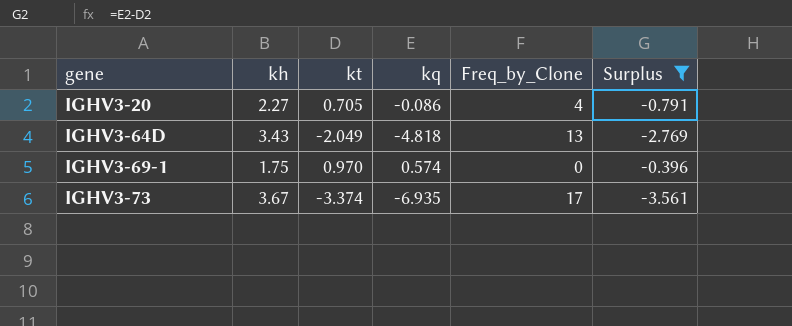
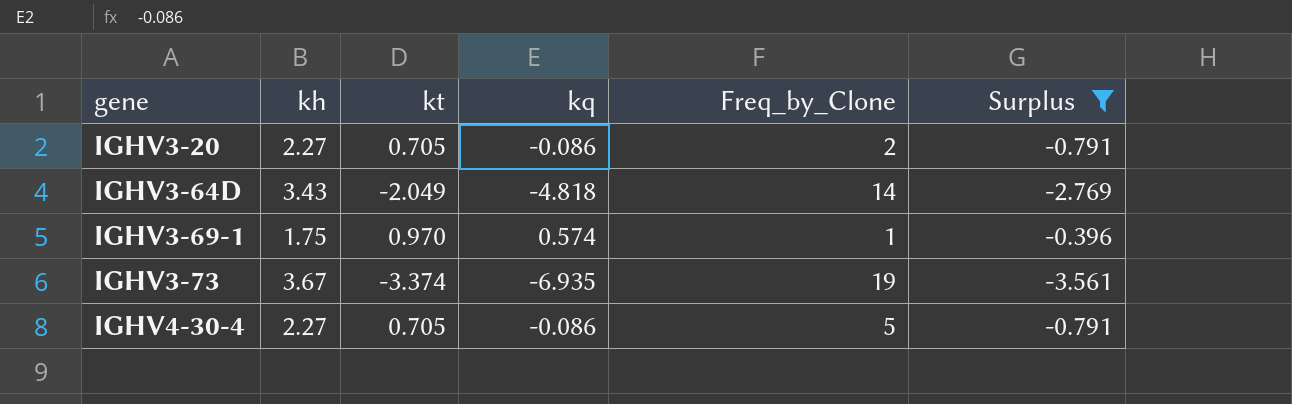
IGHV3-20 | Freq_by_Clone: 4 -> 2
IGHV3-64D | Freq_by_Clone: 13 -> 14
IGHV3-69-1 | Freq_by_Clone: 0 -> 1
IGHV3-73 | Freq_by_Clone: 17 -> 19
row IGHV4-30-4: none -> 2.27 | 0.705 | -0.086 | 5 | -0.791

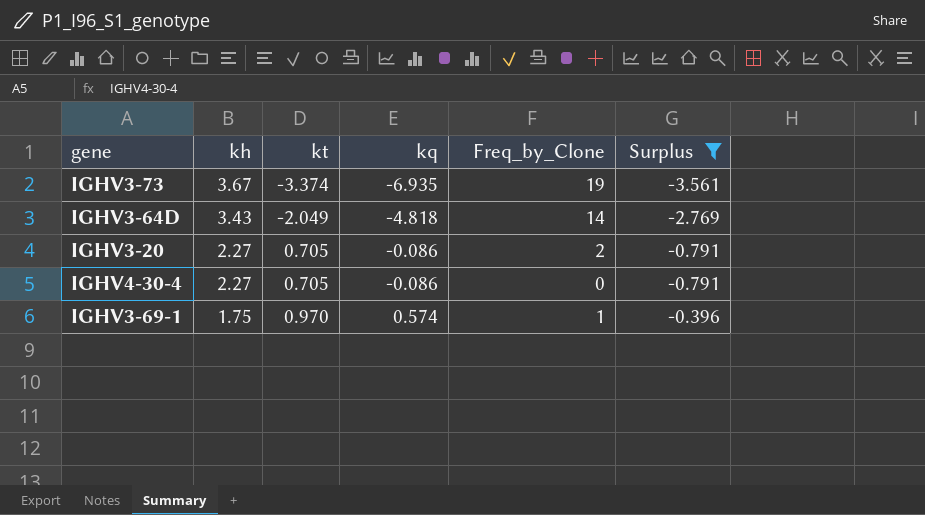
row order: gene ascending -> kh descending
IGHV4-30-4 | Freq_by_Clone: 5 -> 0

